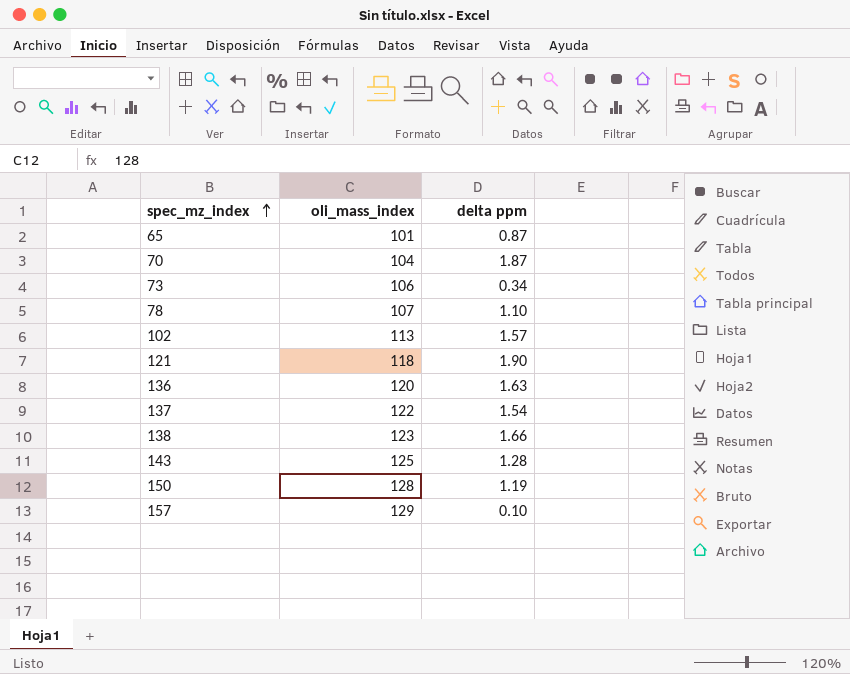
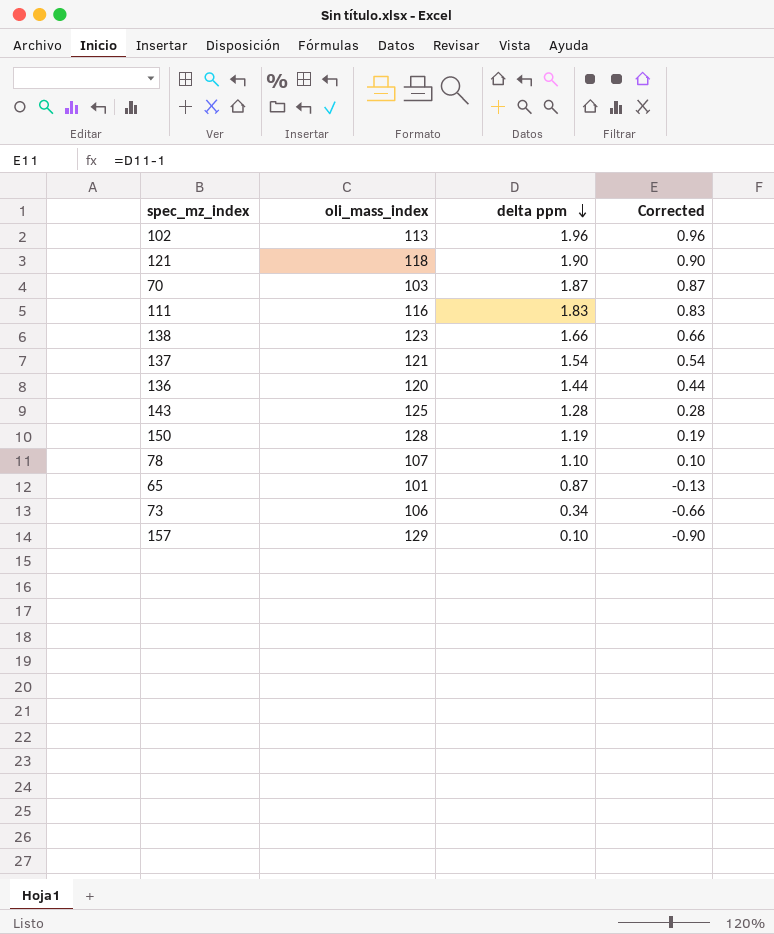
row order: spec_mz_index ascending -> delta ppm descending
column Corrected | formula: none -> [delta ppm] - 1
102 | delta ppm: 1.57 -> 1.96
70 | oli_mass_index: 104 -> 103
row 111: none -> 116 | 1.83 | 0.83
137 | oli_mass_index: 122 -> 121
136 | delta ppm: 1.63 -> 1.44

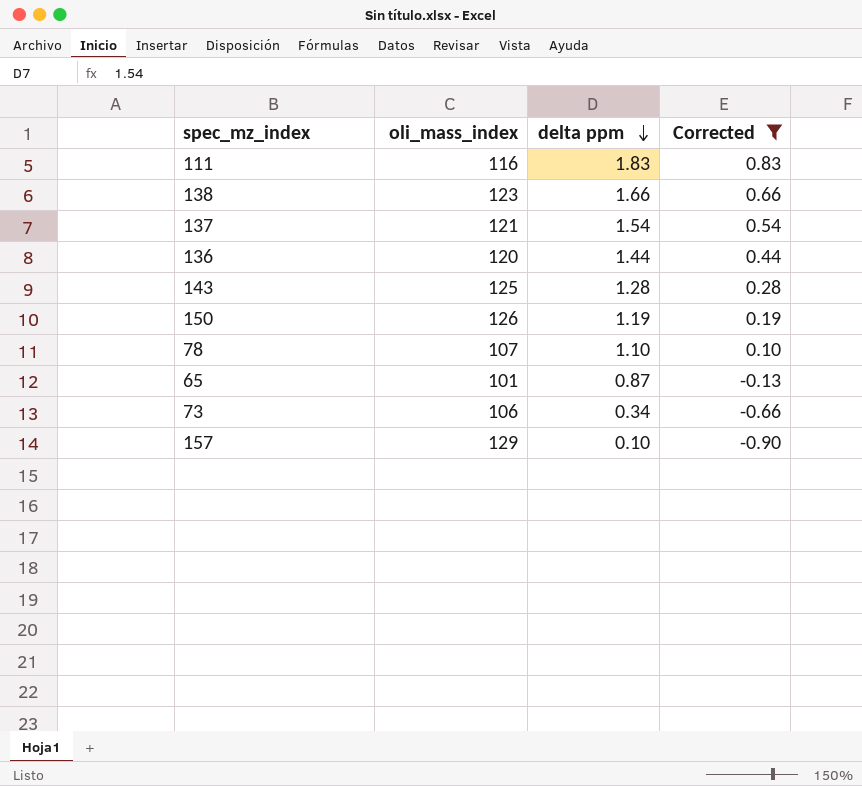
filter: none -> Corrected <= 0.83
150 | oli_mass_index: 128 -> 126

